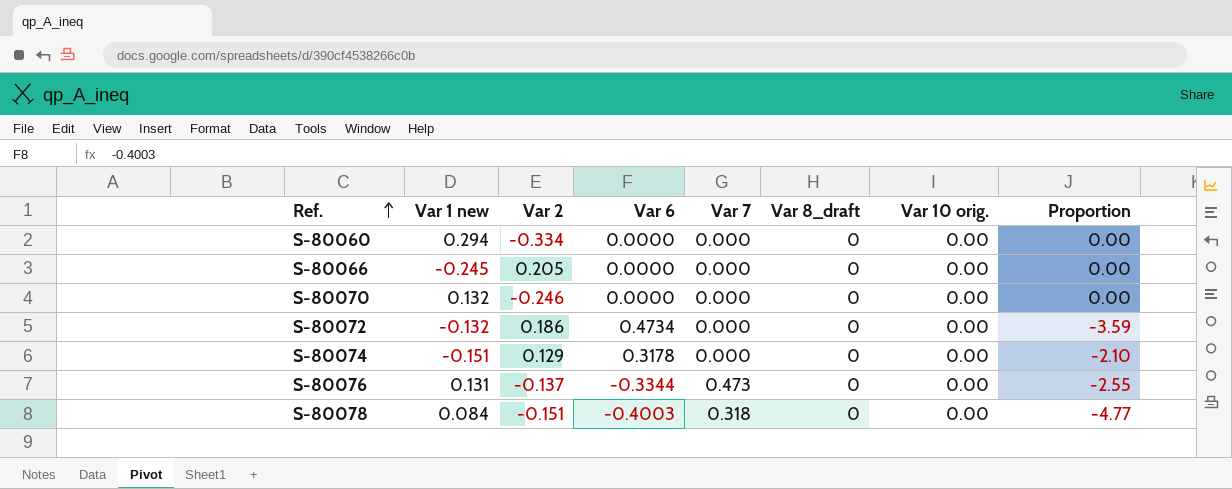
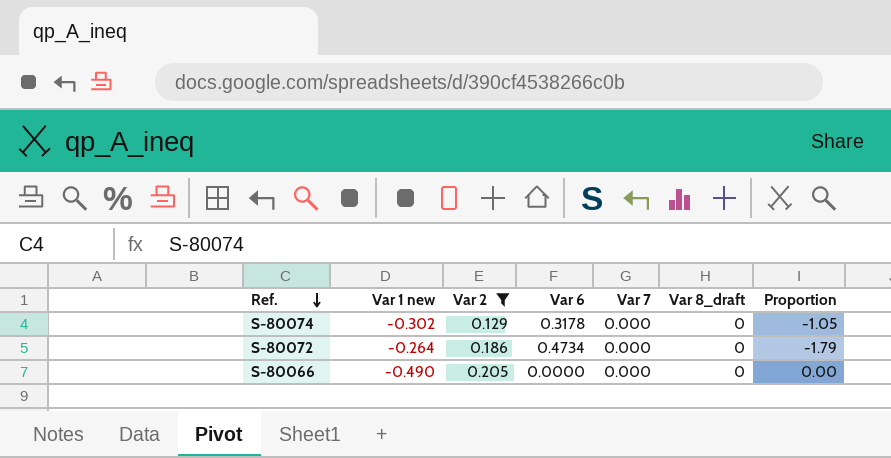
filter: none -> Var 2 >= 0.129
row order: Ref. ascending -> Ref. descending
column Var 10 orig. | position: 7 -> none
S-80074 | Var 1 new: -0.151 -> -0.302
S-80074 | Proportion: -2.10 -> -1.05
S-80072 | Var 1 new: -0.132 -> -0.264
S-80072 | Proportion: -3.59 -> -1.79
S-80066 | Var 1 new: -0.245 -> -0.490

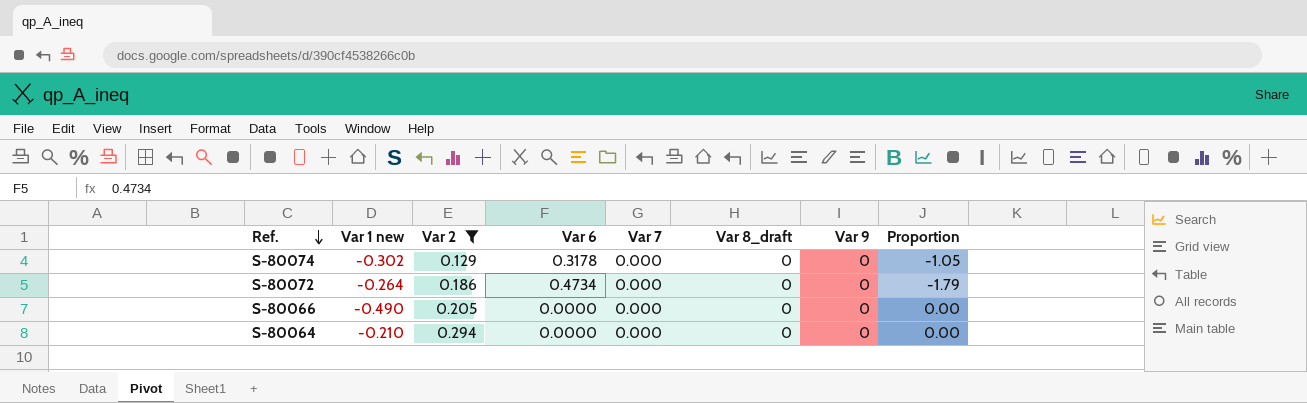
column Var 9 | position: none -> 7
row S-80064: none -> -0.210 | 0.294 | 0.0000 | 0.000 | 0 | 0 | 0.00

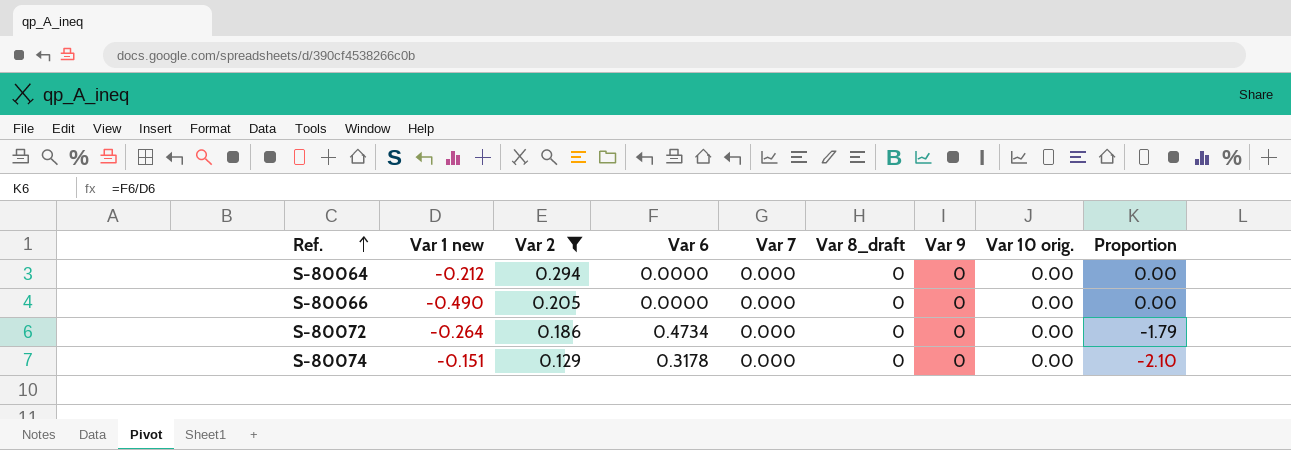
row order: Ref. descending -> Ref. ascending
column Var 10 orig. | position: none -> 8
S-80064 | Var 1 new: -0.210 -> -0.212
S-80074 | Var 1 new: -0.302 -> -0.151
S-80074 | Proportion: -1.05 -> -2.10

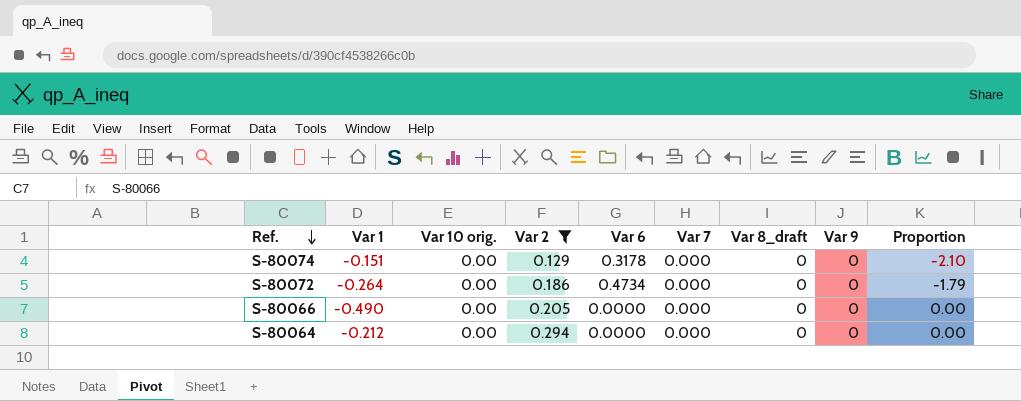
row order: Ref. ascending -> Ref. descending
column name: Var 1 new -> Var 1
column Var 10 orig. | position: 8 -> 3

